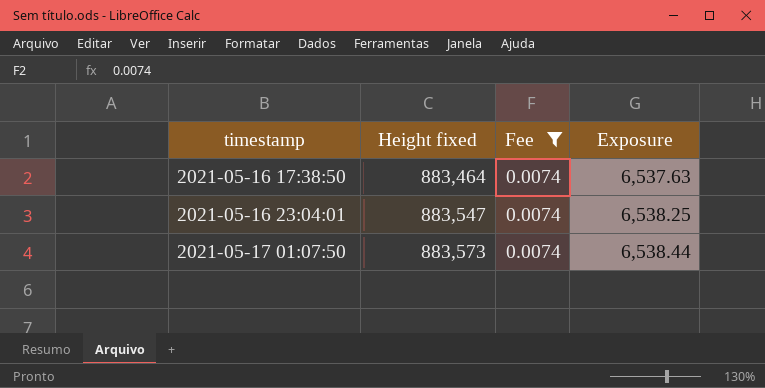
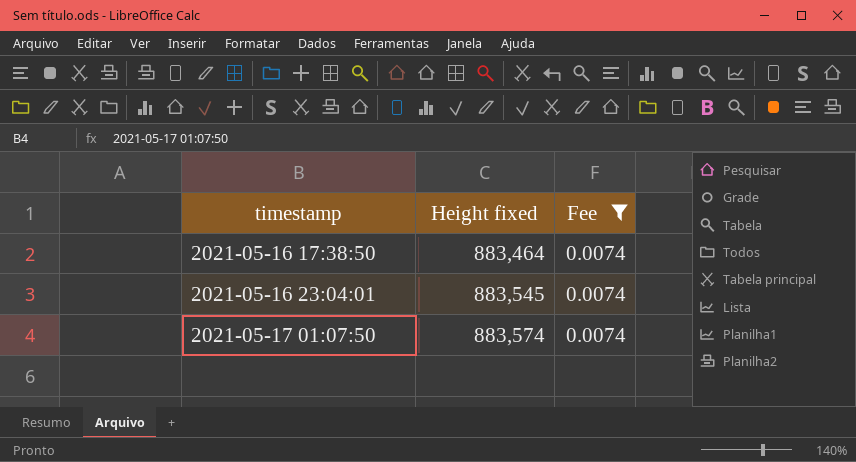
column Exposure | formula: [Height fixed] * [Fee] -> none
2021-05-16 23:04:01 | Height fixed: 883,547 -> 883,545
2021-05-17 01:07:50 | Height fixed: 883,573 -> 883,574

